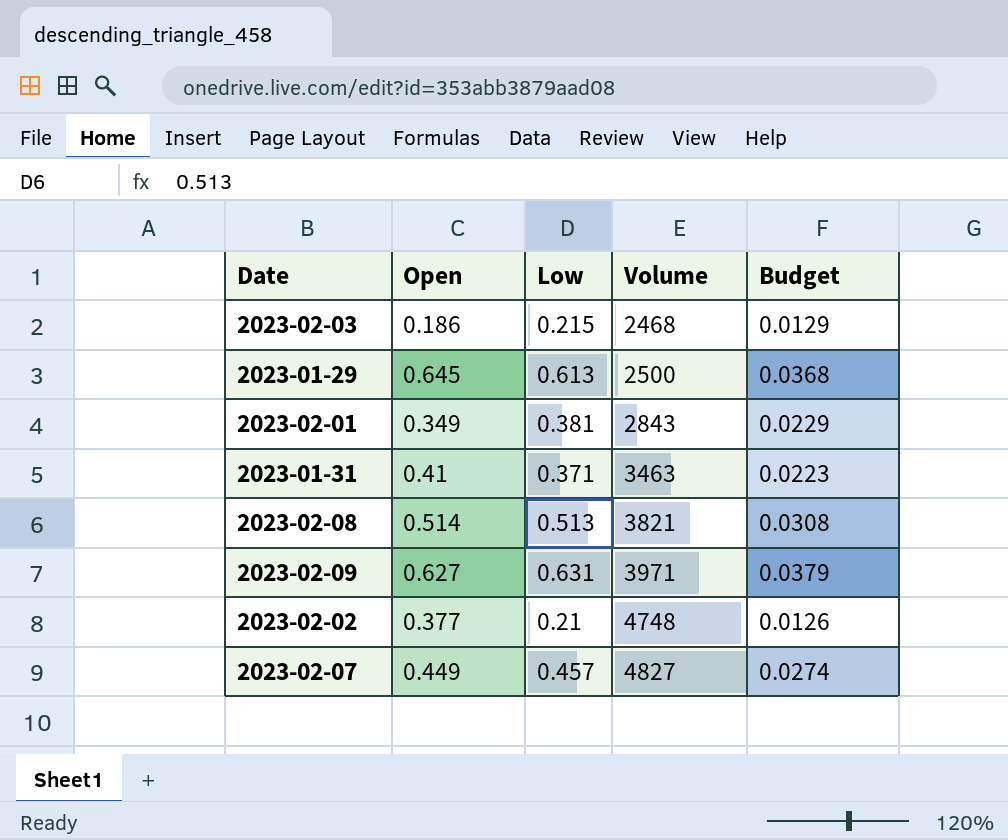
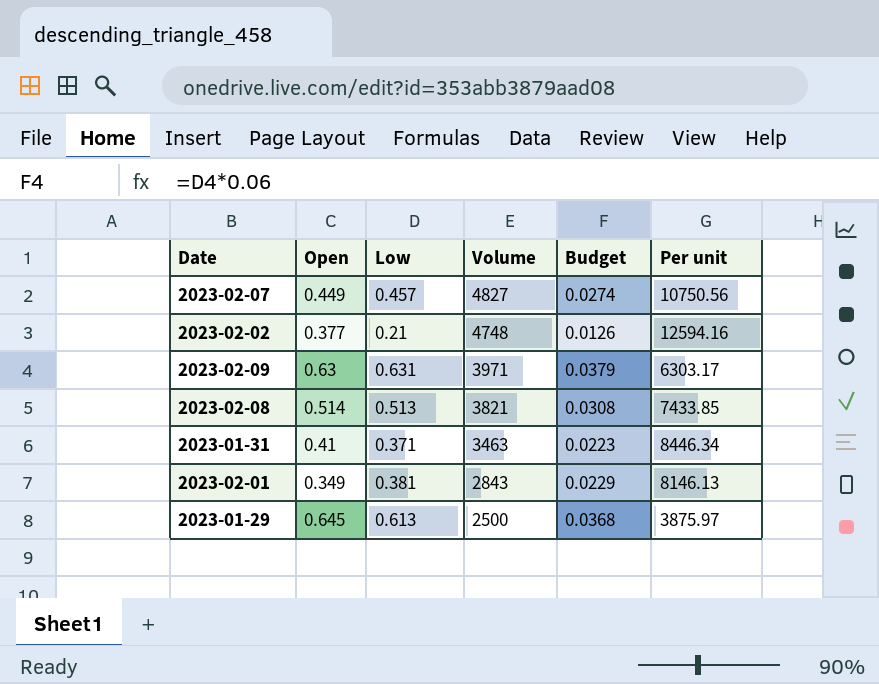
row order: Volume ascending -> Volume descending
column Per unit | formula: none -> [Volume] / [Open]
row 2023-02-03: 0.186 | 0.215 | 2468 | 0.0129 -> none
2023-02-09 | Open: 0.627 -> 0.63

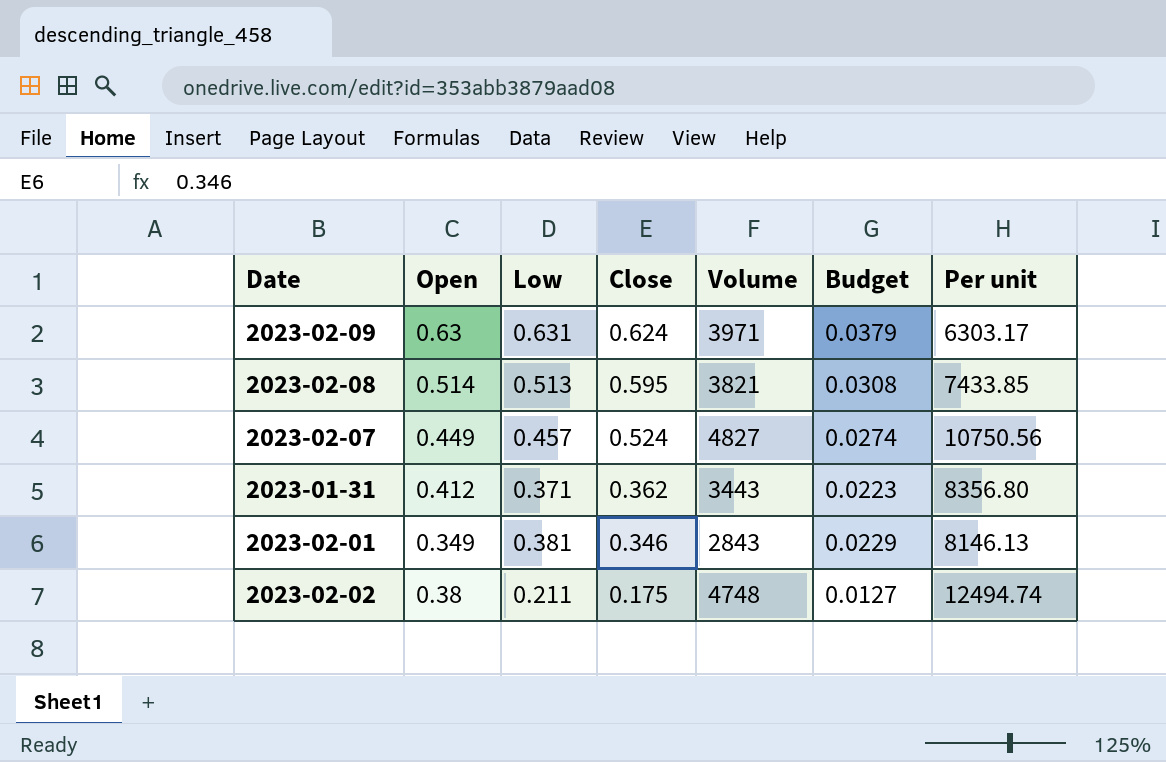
row order: Volume descending -> Close descending
column Close | position: none -> 4
row 2023-01-29: 0.645 | 0.613 | 2500 | 0.0368 | 3875.97 -> none
2023-01-31 | Open: 0.41 -> 0.412
2023-01-31 | Volume: 3463 -> 3443
2023-01-31 | Per unit: 8446.34 -> 8356.80
2023-02-02 | Open: 0.377 -> 0.38
2023-02-02 | Low: 0.21 -> 0.211
2023-02-02 | Budget: 0.0126 -> 0.0127
2023-02-02 | Per unit: 12594.16 -> 12494.74

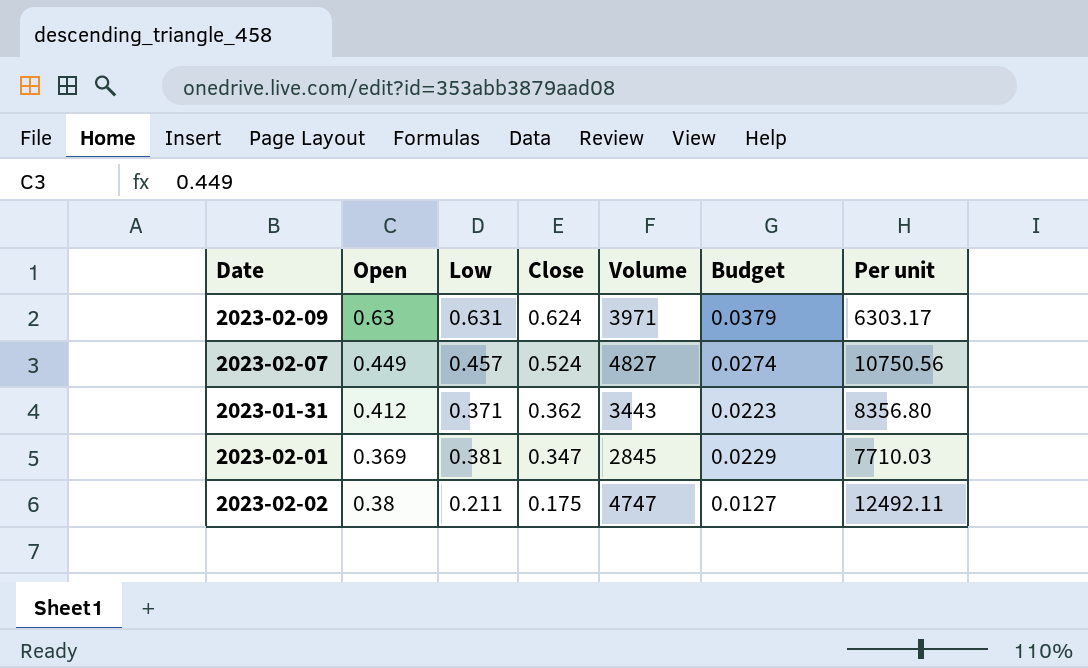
row 2023-02-08: 0.514 | 0.513 | 0.595 | 3821 | 0.0308 | 7433.85 -> none
2023-02-01 | Open: 0.349 -> 0.369
2023-02-01 | Close: 0.346 -> 0.347
2023-02-01 | Volume: 2843 -> 2845
2023-02-01 | Per unit: 8146.13 -> 7710.03
2023-02-02 | Volume: 4748 -> 4747
2023-02-02 | Per unit: 12494.74 -> 12492.11

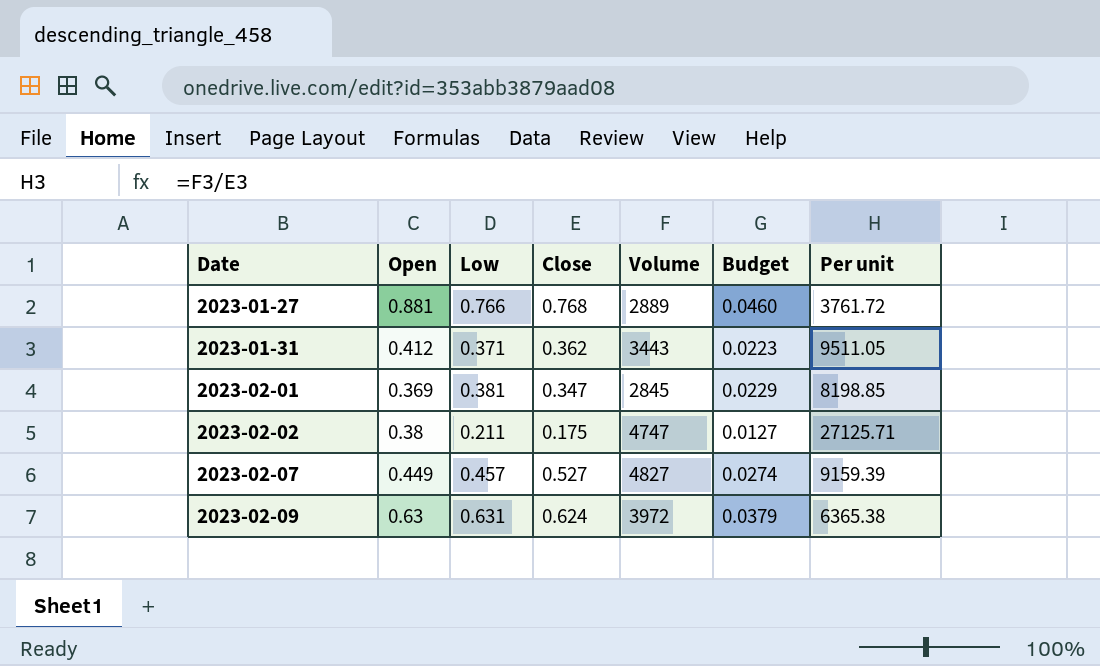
row order: Close descending -> Date ascending
column Per unit | formula: [Volume] / [Open] -> [Volume] / [Close]
row 2023-01-27: none -> 0.881 | 0.766 | 0.768 | 2889 | 0.0460 | 3761.72
2023-02-07 | Close: 0.524 -> 0.527
2023-02-09 | Volume: 3971 -> 3972

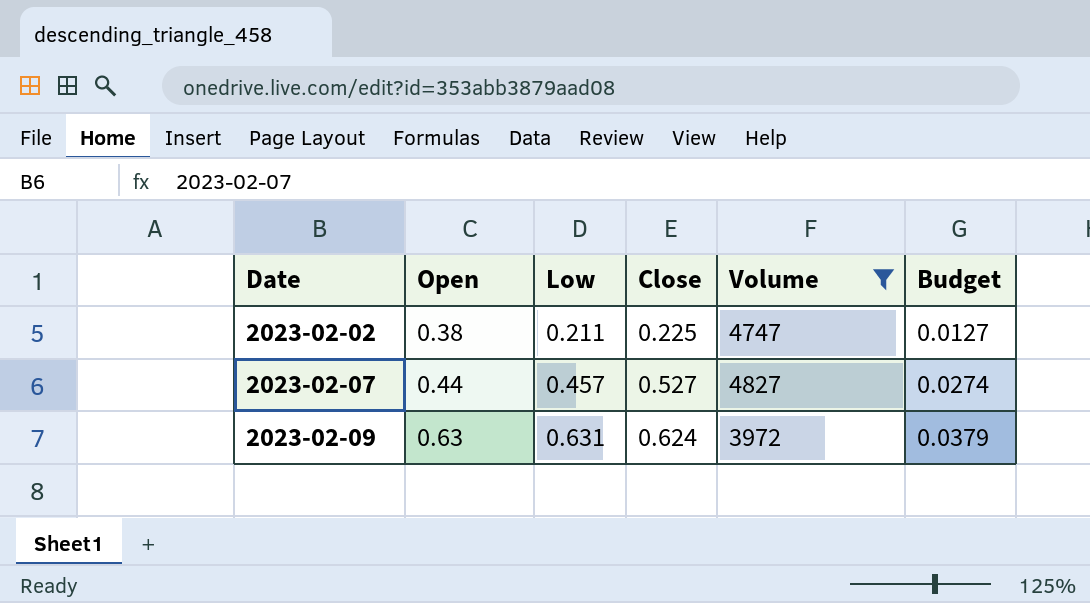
filter: none -> Volume >= 3972
column Per unit | formula: [Volume] / [Close] -> none
2023-02-02 | Close: 0.175 -> 0.225
2023-02-07 | Open: 0.449 -> 0.44

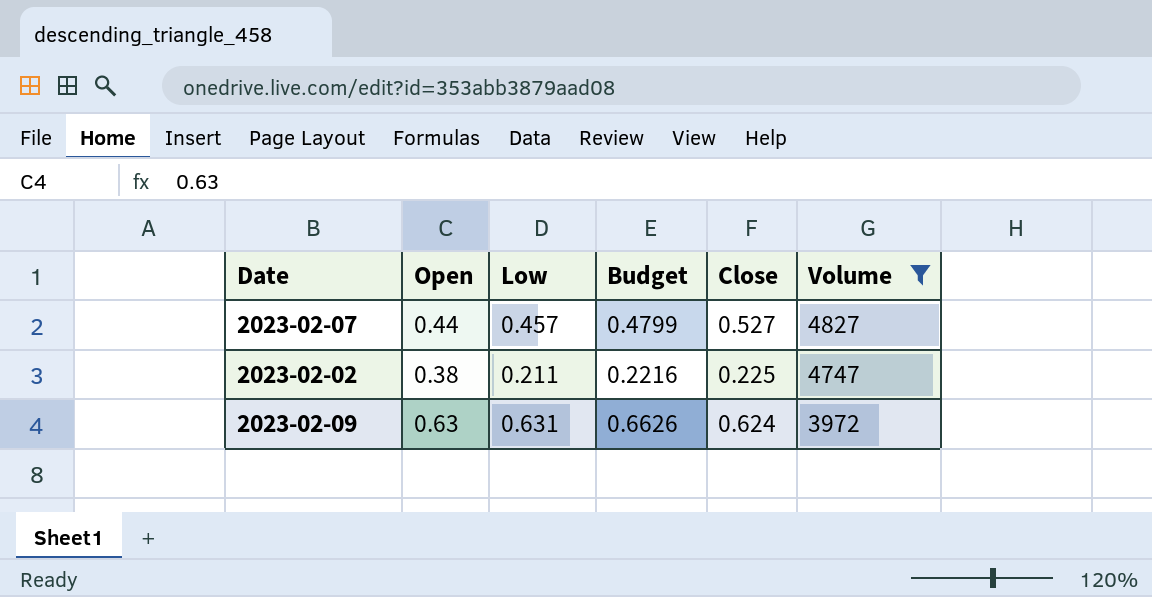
row order: Date ascending -> Volume descending
column Budget | formula: [Low] * 0.06 -> [Low] * 1.05
column Budget | position: 6 -> 4

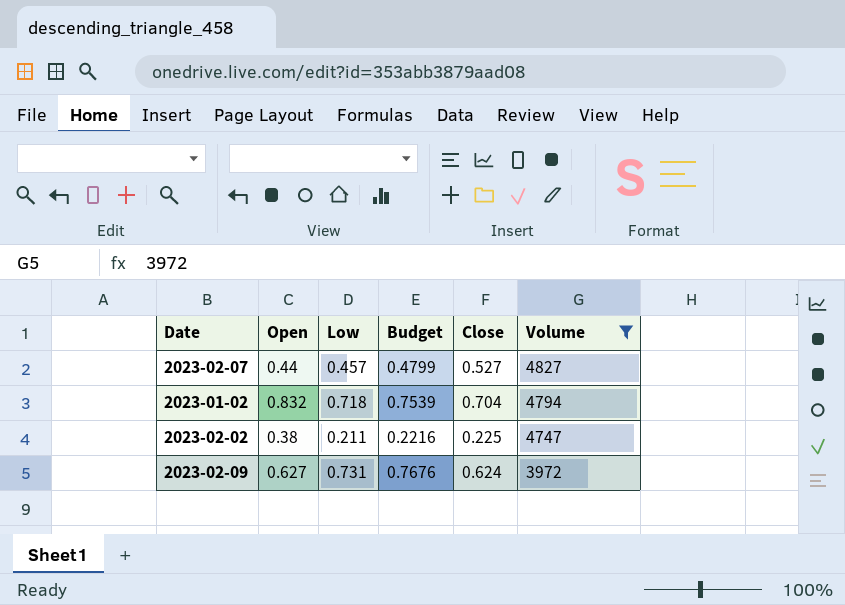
row 2023-01-02: none -> 0.832 | 0.718 | 0.7539 | 0.704 | 4794
2023-02-09 | Open: 0.63 -> 0.627
2023-02-09 | Low: 0.631 -> 0.731
2023-02-09 | Budget: 0.6626 -> 0.7676

